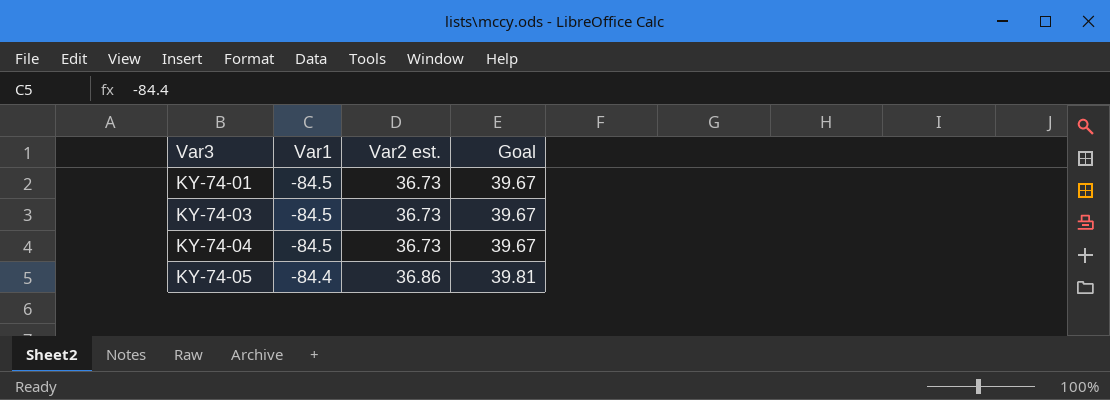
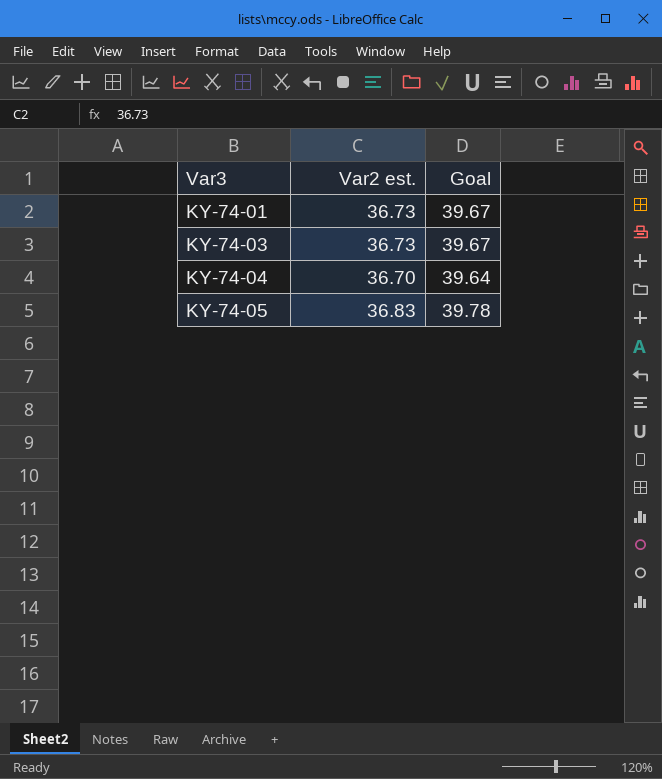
column Var1 | position: 2 -> none
KY-74-04 | Var2 est.: 36.73 -> 36.70
KY-74-04 | Goal: 39.67 -> 39.64
KY-74-05 | Var2 est.: 36.86 -> 36.83
KY-74-05 | Goal: 39.81 -> 39.78

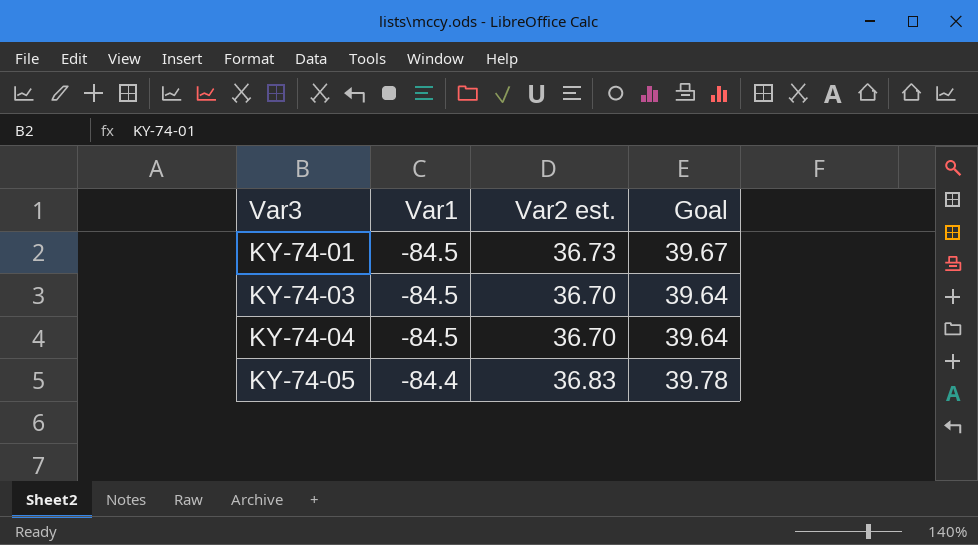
column Var1 | position: none -> 2
KY-74-03 | Var2 est.: 36.73 -> 36.70
KY-74-03 | Goal: 39.67 -> 39.64

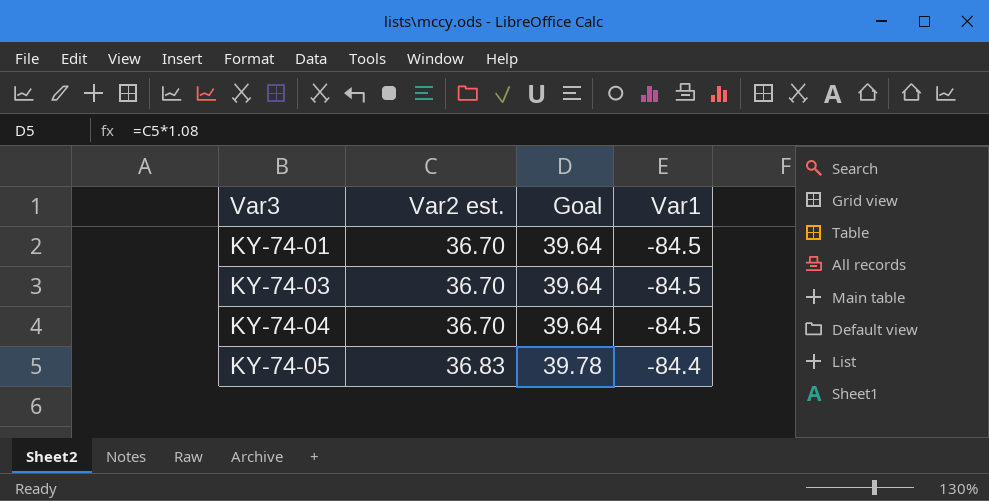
column Var1 | position: 2 -> 4
KY-74-01 | Var2 est.: 36.73 -> 36.70
KY-74-01 | Goal: 39.67 -> 39.64

